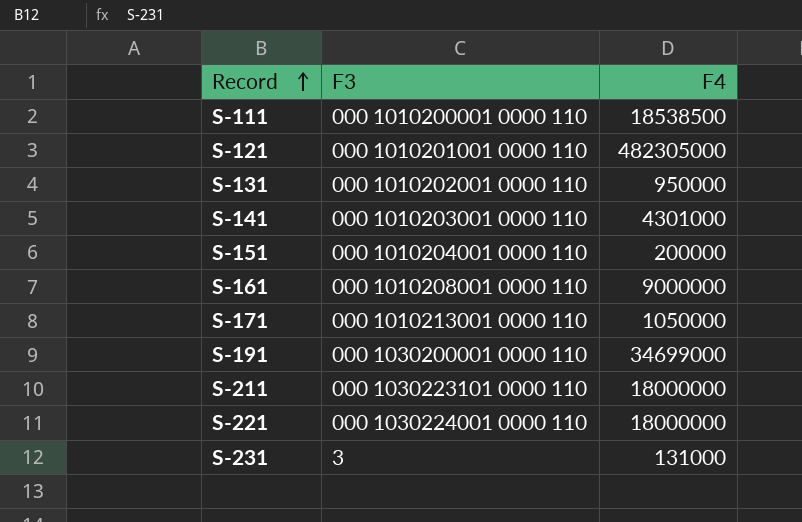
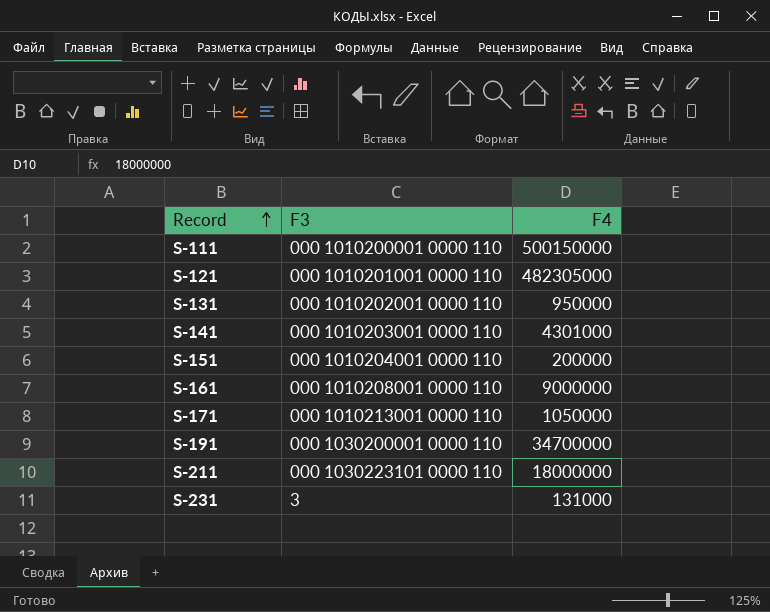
row S-221: 000 1030224001 0000 110 | 18000000 -> none
S-111 | F4: 18538500 -> 500150000
S-191 | F4: 34699000 -> 34700000

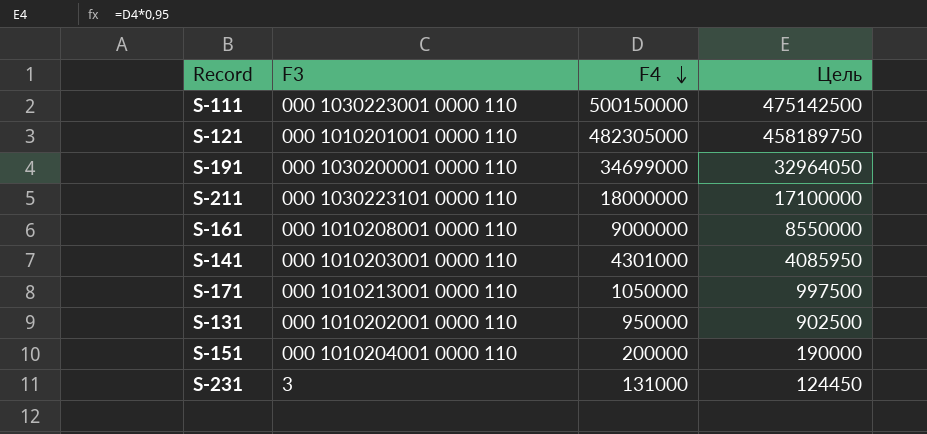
row order: Record ascending -> F4 descending
column Цель | formula: none -> [F4] * 0,95
S-111 | F3: 000 1010200001 0000 110 -> 000 1030223001 0000 110
S-191 | F4: 34700000 -> 34699000

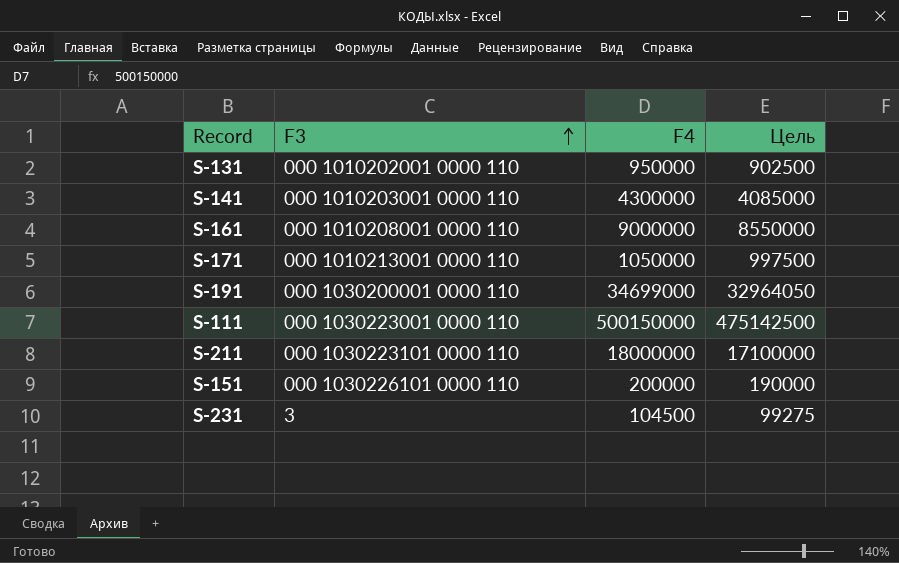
row order: F4 descending -> F3 ascending
row S-121: 000 1010201001 0000 110 | 482305000 | 458189750 -> none
S-141 | F4: 4301000 -> 4300000
S-141 | Цель: 4085950 -> 4085000
S-151 | F3: 000 1010204001 0000 110 -> 000 1030226101 0000 110
S-231 | F4: 131000 -> 104500
S-231 | Цель: 124450 -> 99275

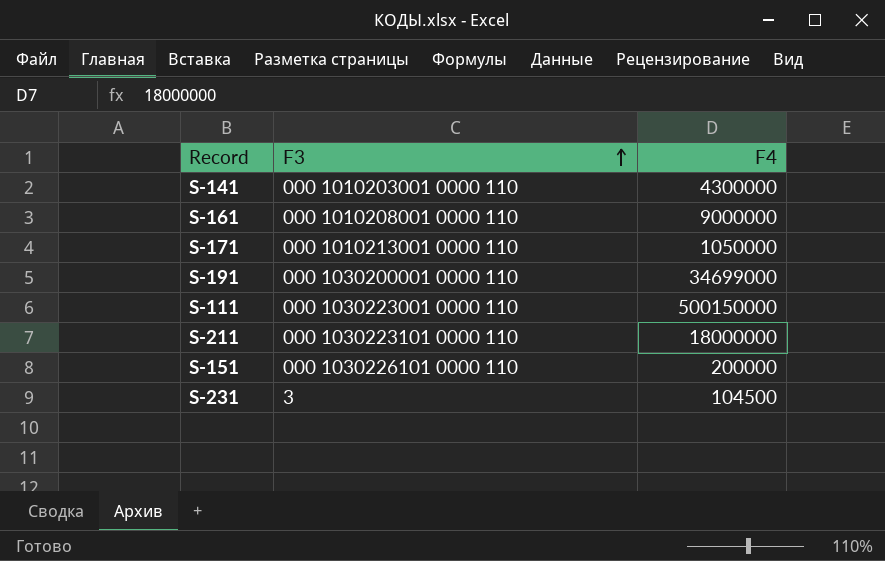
column Цель | formula: [F4] * 0,95 -> none
row S-131: 000 1010202001 0000 110 | 950000 | 902500 -> none

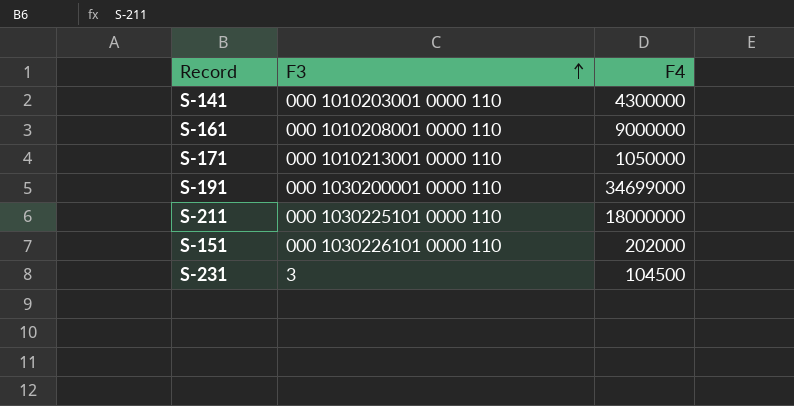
row S-111: 000 1030223001 0000 110 | 500150000 -> none
S-211 | F3: 000 1030223101 0000 110 -> 000 1030225101 0000 110
S-151 | F4: 200000 -> 202000

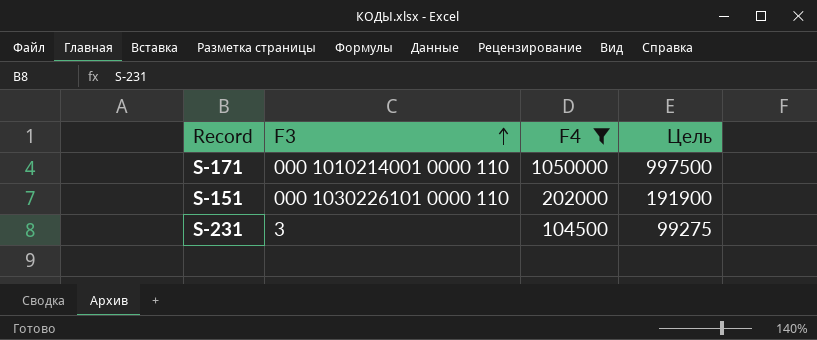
filter: none -> F4 <= 1050000
column Цель | formula: none -> [F4] * 0,95
S-171 | F3: 000 1010213001 0000 110 -> 000 1010214001 0000 110

